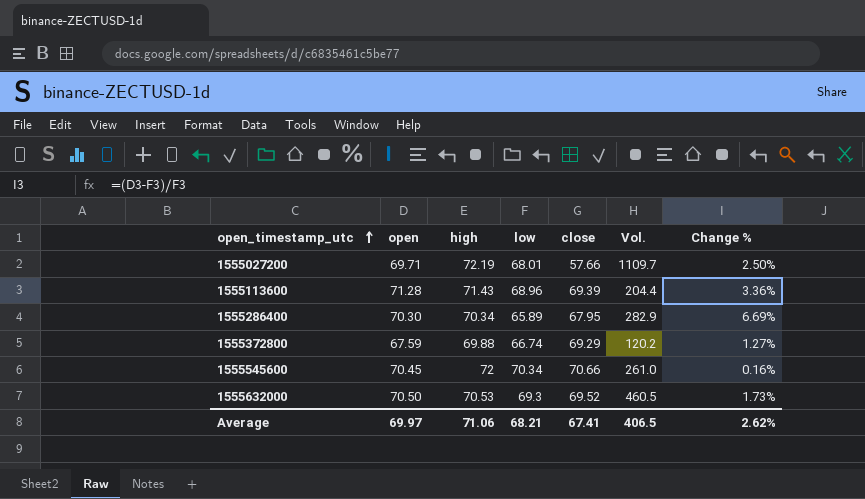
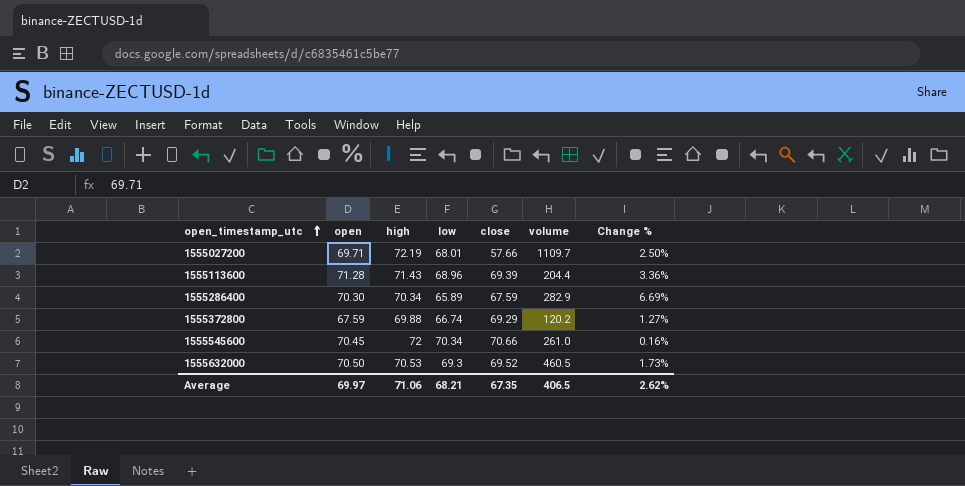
column name: Vol. -> volume
1555286400 | close: 67.95 -> 67.59
Average | close: 67.41 -> 67.35

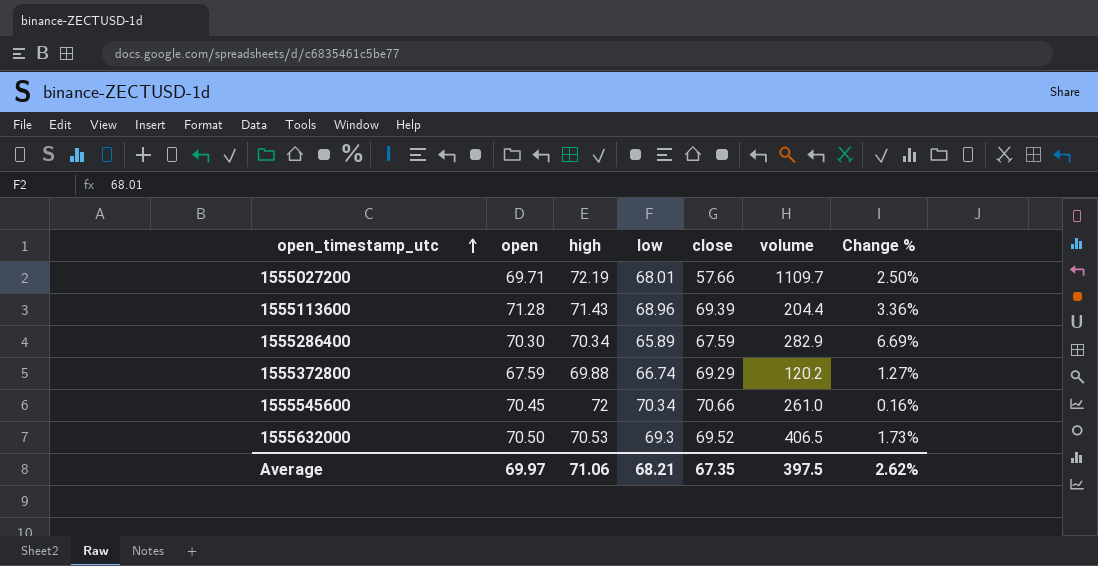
1555632000 | volume: 460.5 -> 406.5
Average | volume: 406.5 -> 397.5

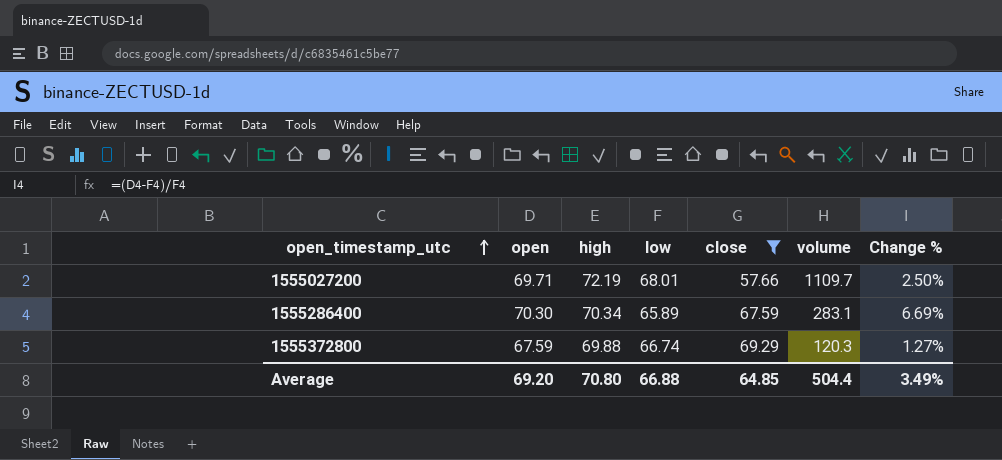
filter: none -> close <= 69.29
1555286400 | volume: 282.9 -> 283.1
1555372800 | volume: 120.2 -> 120.3
Average | open: 69.97 -> 69.20
Average | high: 71.06 -> 70.80
Average | low: 68.21 -> 66.88
Average | close: 67.35 -> 64.85
Average | volume: 397.5 -> 504.4
Average | Change %: 2.62% -> 3.49%

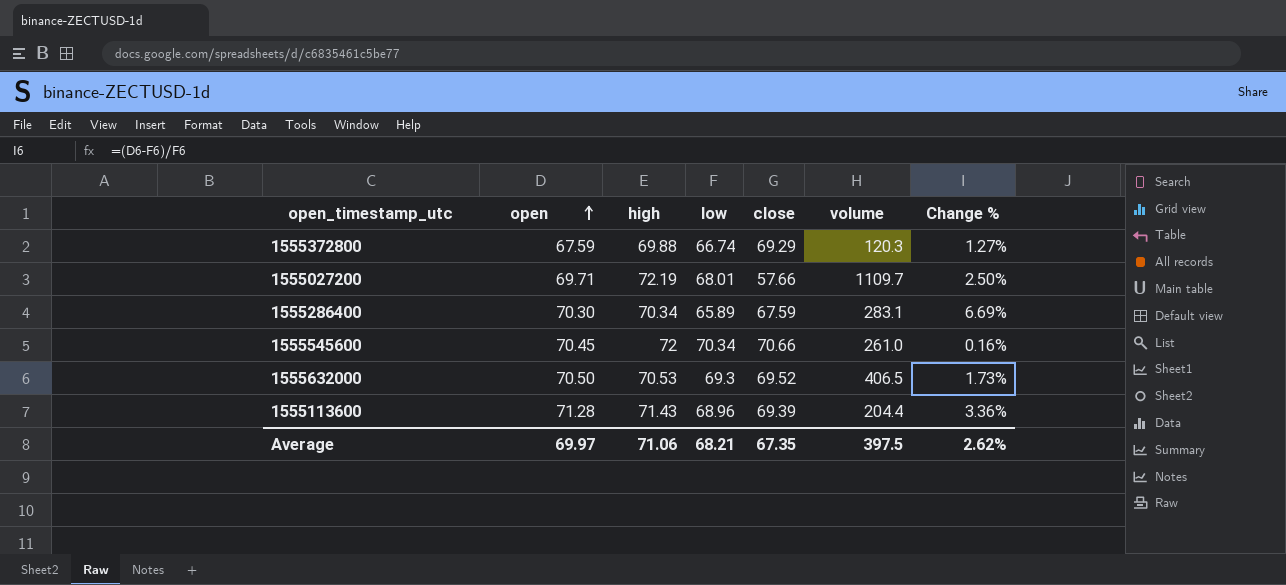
filter: close <= 69.29 -> none
row order: open_timestamp_utc ascending -> open ascending
Average | open: 69.20 -> 69.97
Average | high: 70.80 -> 71.06
Average | low: 66.88 -> 68.21
Average | close: 64.85 -> 67.35
Average | volume: 504.4 -> 397.5
Average | Change %: 3.49% -> 2.62%

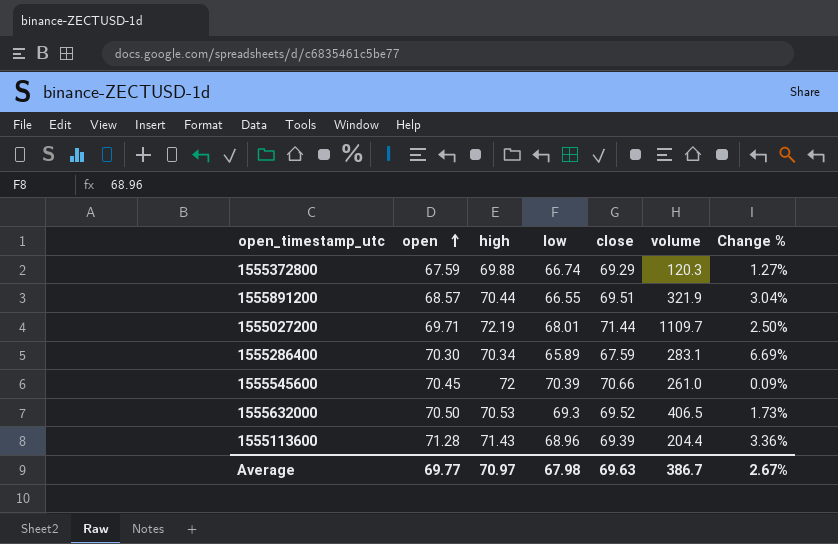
row 1555891200: none -> 68.57 | 70.44 | 66.55 | 69.51 | 321.9 | 3.04%
1555027200 | close: 57.66 -> 71.44
1555545600 | low: 70.34 -> 70.39
1555545600 | Change %: 0.16% -> 0.09%
Average | open: 69.97 -> 69.77
Average | high: 71.06 -> 70.97
Average | low: 68.21 -> 67.98
Average | close: 67.35 -> 69.63
Average | volume: 397.5 -> 386.7
Average | Change %: 2.62% -> 2.67%

